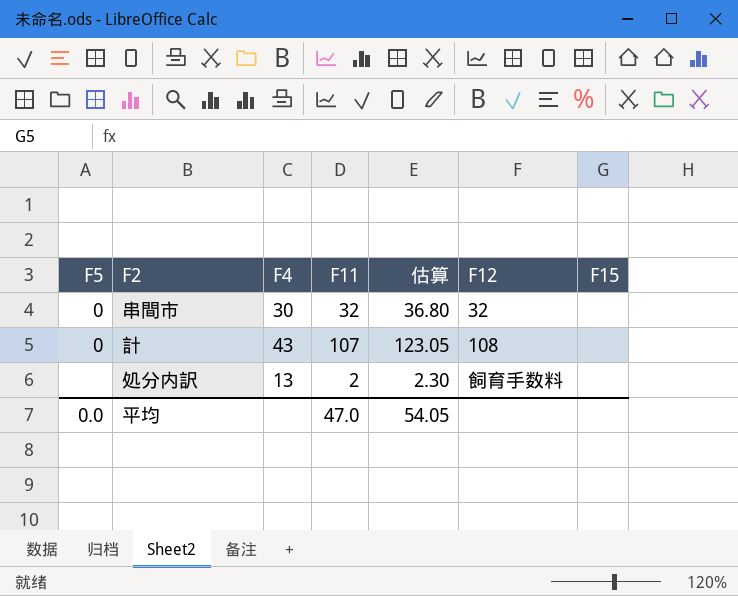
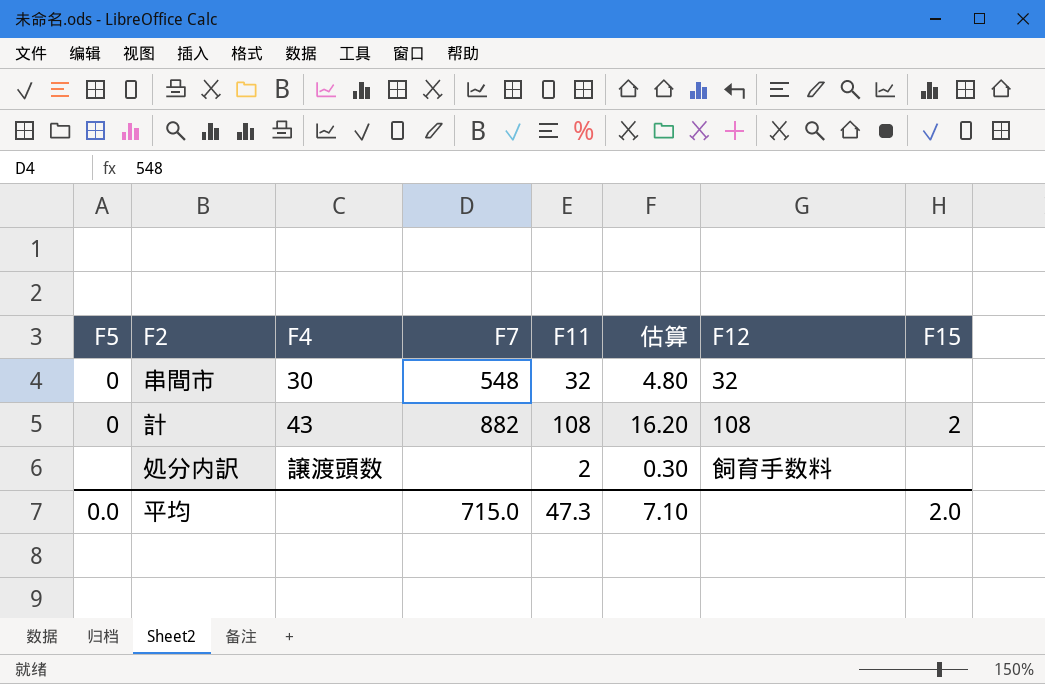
column F7 | position: none -> 4
column 估算 | formula: [F11] * 1.15 -> [F11] * 0.15
計 | F11: 107 -> 108
計 | F15: none -> 2
処分内訳 | F4: 13 -> 譲渡頭数
平均 | F11: 47.0 -> 47.3
平均 | 估算: 54.05 -> 7.10
平均 | F15: none -> 2.0

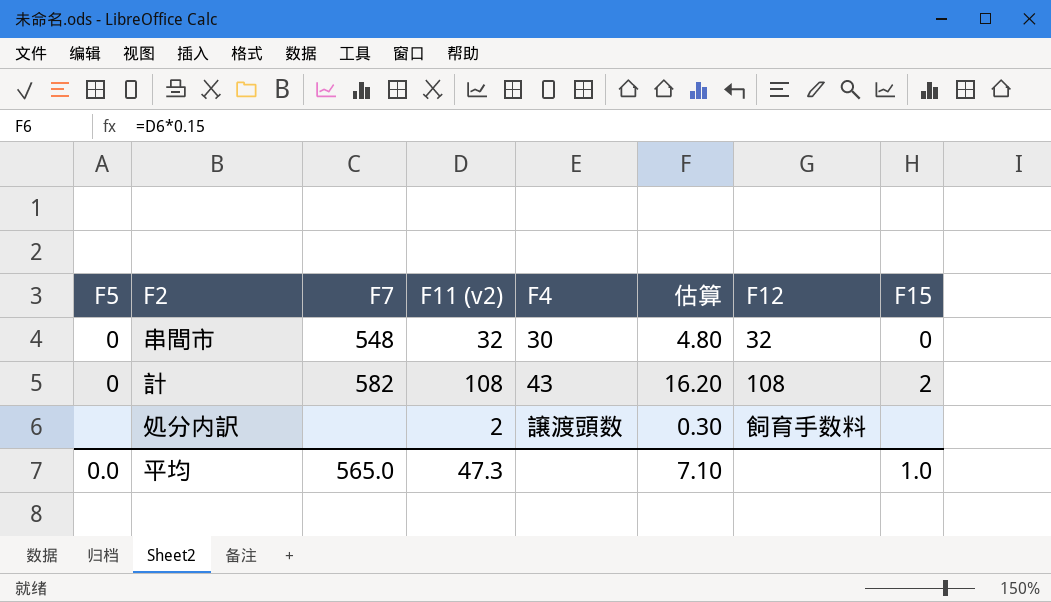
column name: F11 -> F11 (v2)
column F4 | position: 3 -> 5
串間市 | F15: none -> 0
計 | F7: 882 -> 582
平均 | F7: 715.0 -> 565.0
平均 | F15: 2.0 -> 1.0

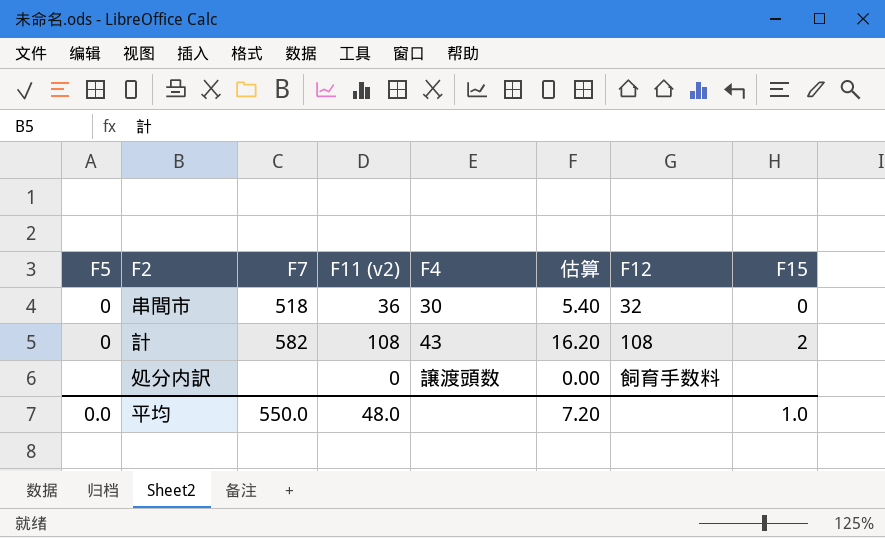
串間市 | F7: 548 -> 518
串間市 | F11 (v2): 32 -> 36
串間市 | 估算: 4.80 -> 5.40
処分内訳 | F11 (v2): 2 -> 0
処分内訳 | 估算: 0.30 -> 0.00
平均 | F7: 565.0 -> 550.0
平均 | F11 (v2): 47.3 -> 48.0
平均 | 估算: 7.10 -> 7.20

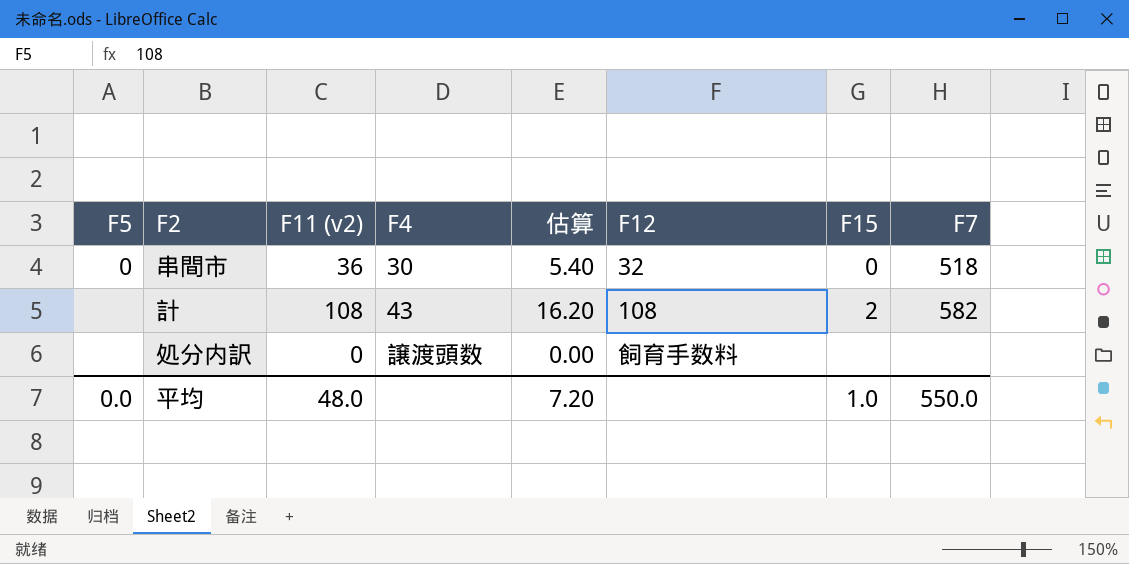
column F7 | position: 3 -> 8
計 | F5: 0 -> none

